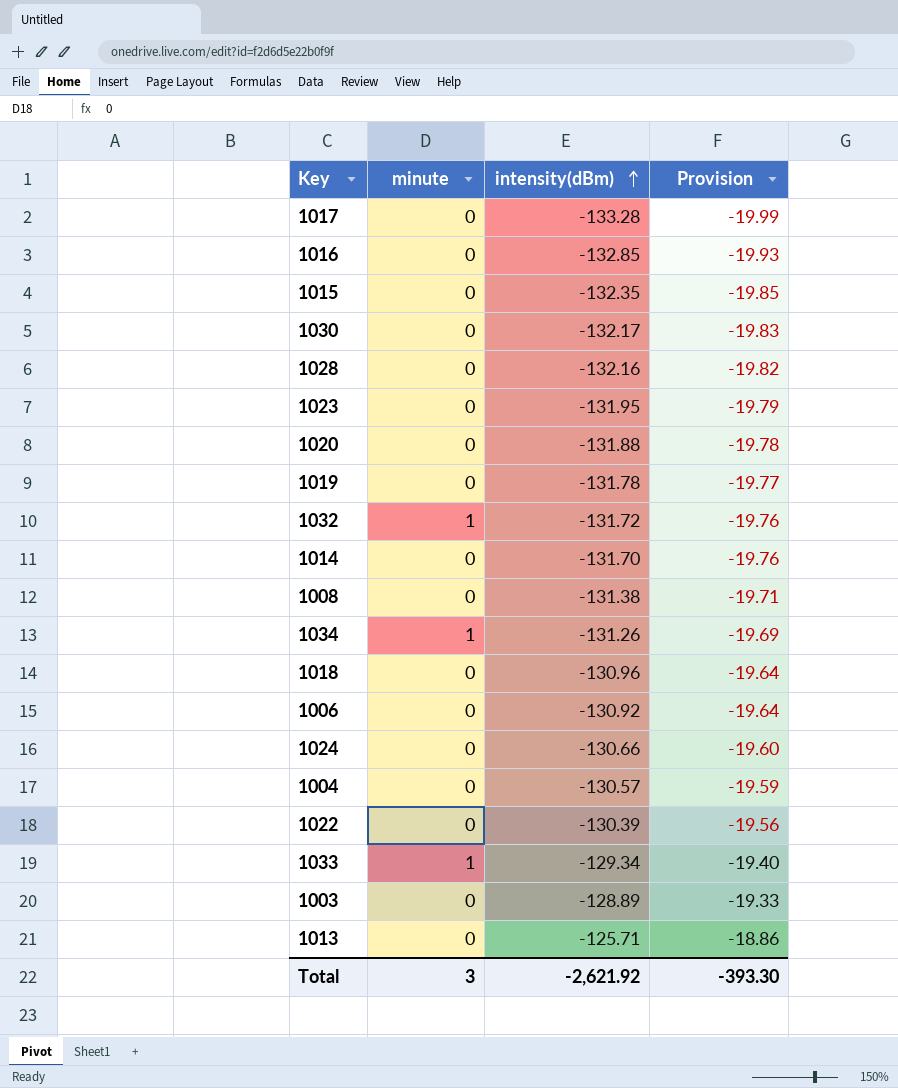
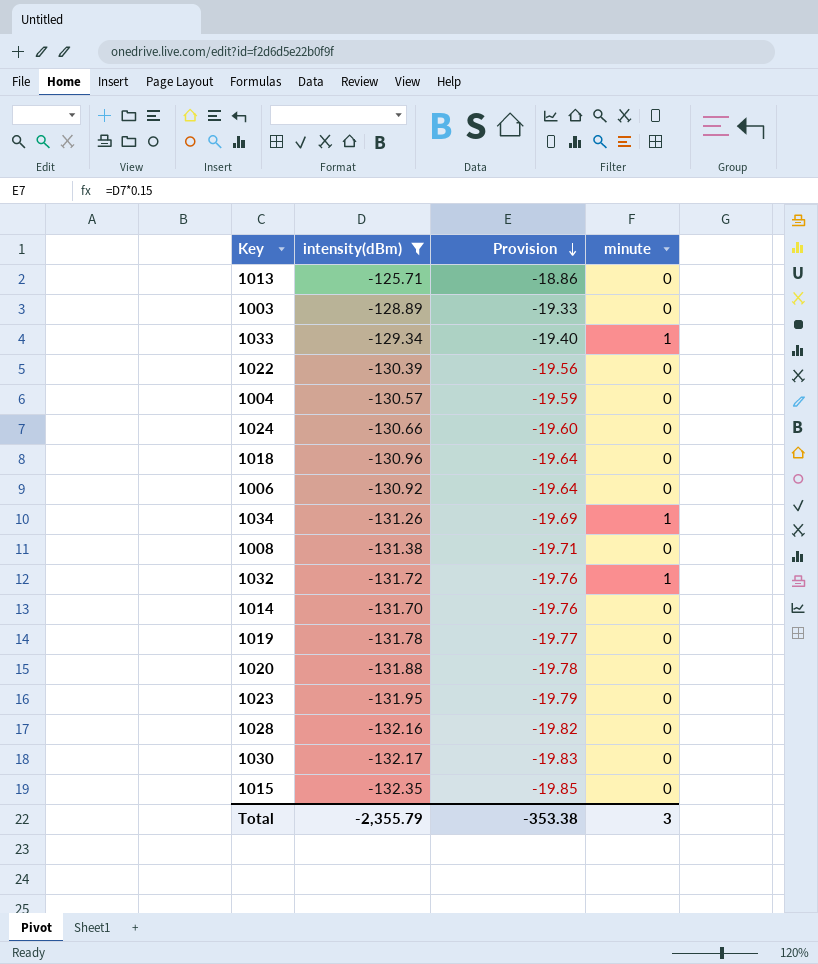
filter: none -> intensity(dBm) >= -132.35
row order: intensity(dBm) ascending -> Provision descending
column minute | position: 2 -> 4
Total | intensity(dBm): -2,621.92 -> -2,355.79
Total | Provision: -393.30 -> -353.38

